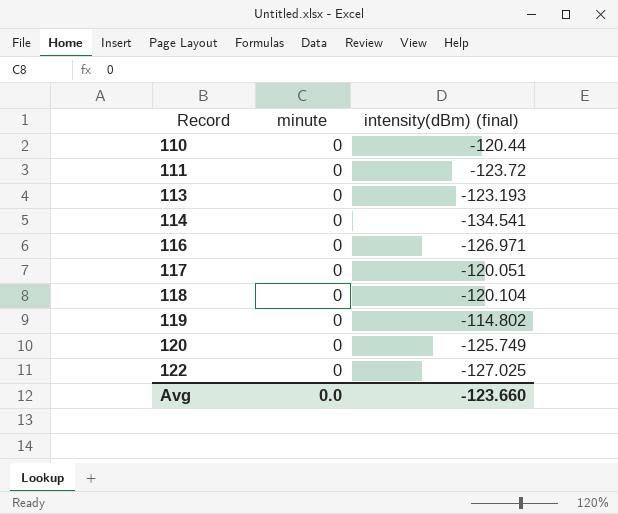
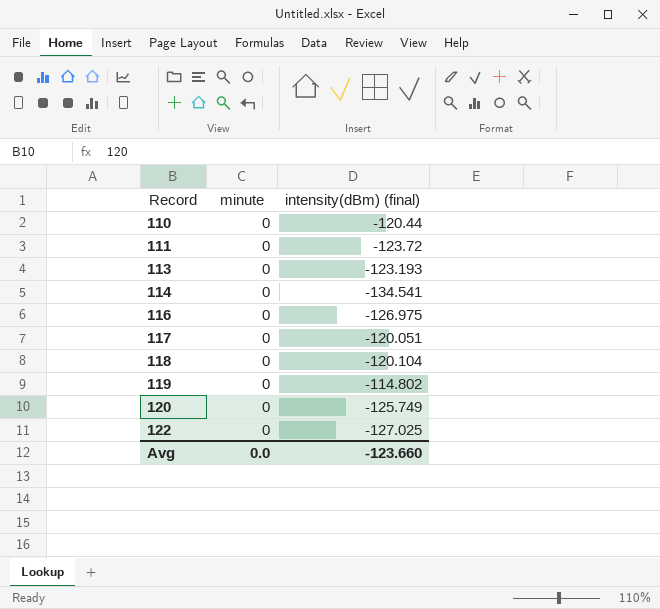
116 | intensity(dBm) (final): -126.971 -> -126.975

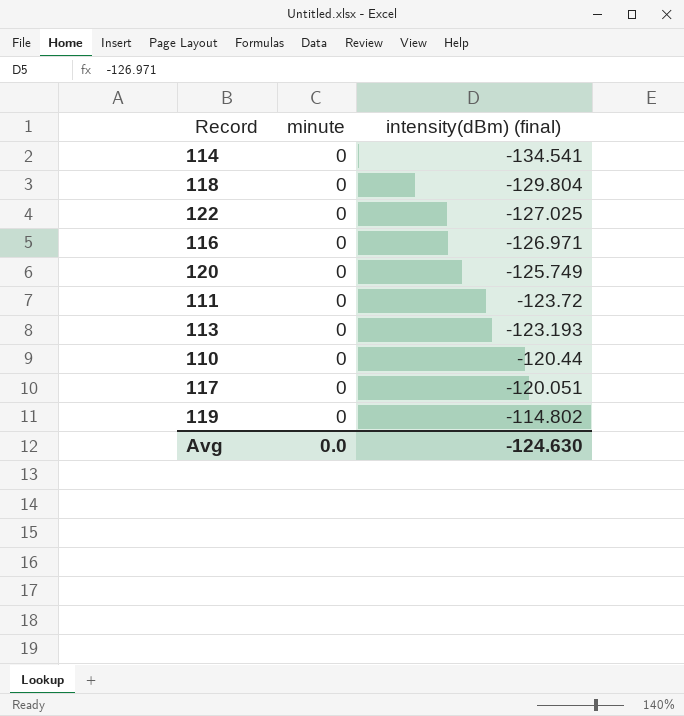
row order: Record ascending -> intensity(dBm) (final) ascending
118 | intensity(dBm) (final): -120.104 -> -129.804
116 | intensity(dBm) (final): -126.975 -> -126.971
Avg | intensity(dBm) (final): -123.660 -> -124.630

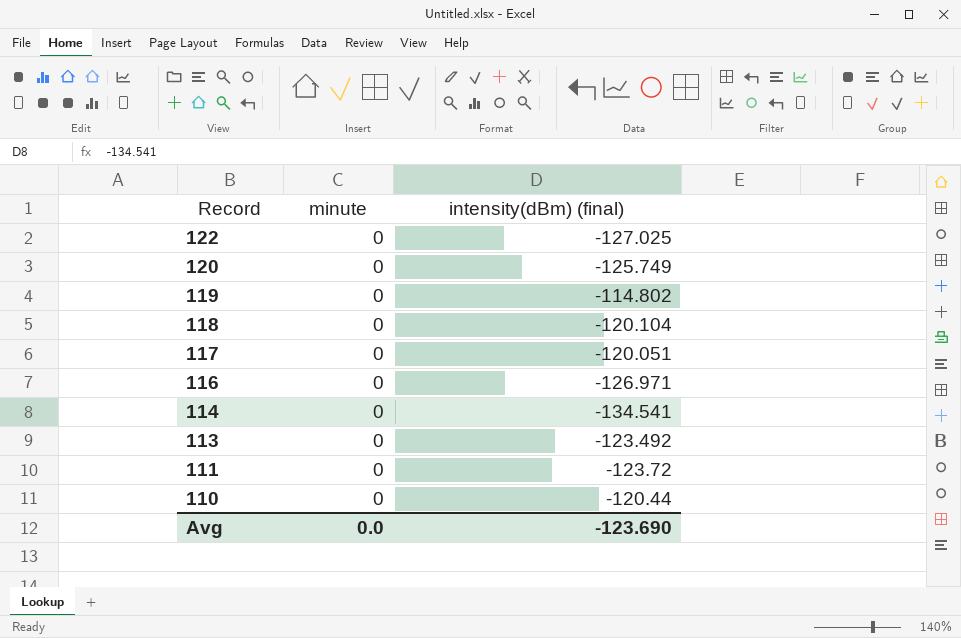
row order: intensity(dBm) (final) ascending -> Record descending
118 | intensity(dBm) (final): -129.804 -> -120.104
113 | intensity(dBm) (final): -123.193 -> -123.492
Avg | intensity(dBm) (final): -124.630 -> -123.690

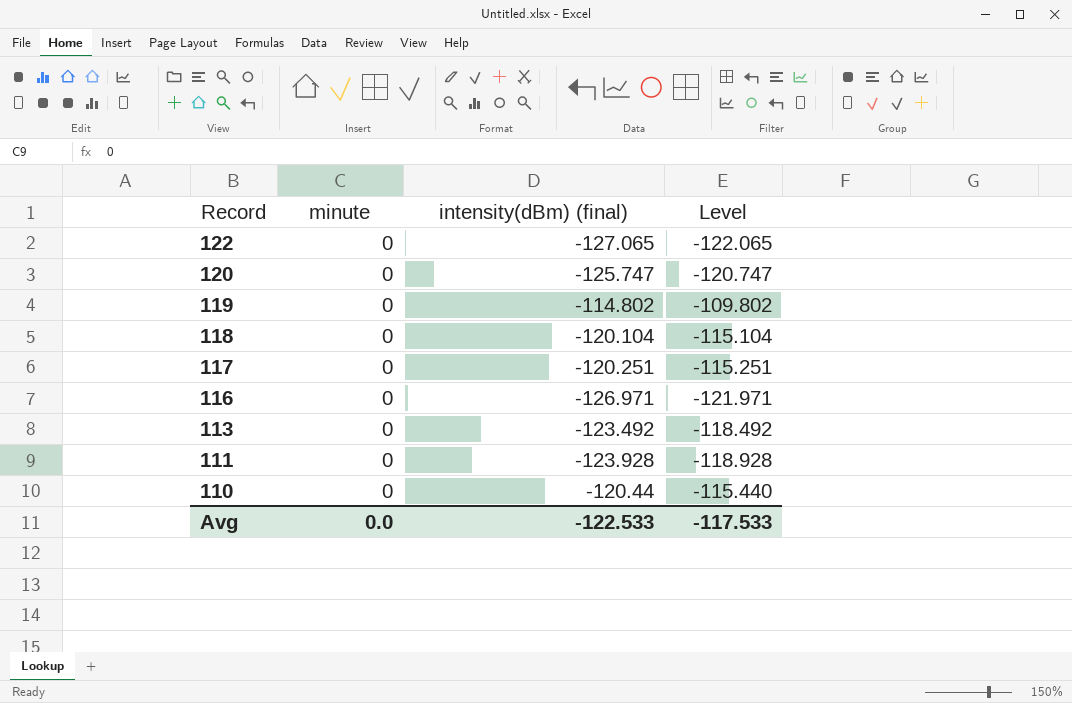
column Level | formula: none -> [intensity(dBm) (final)] + 5
row 114: 0 | -134.541 -> none
122 | intensity(dBm) (final): -127.025 -> -127.065
120 | intensity(dBm) (final): -125.749 -> -125.747
117 | intensity(dBm) (final): -120.051 -> -120.251
111 | intensity(dBm) (final): -123.72 -> -123.928
Avg | intensity(dBm) (final): -123.690 -> -122.533

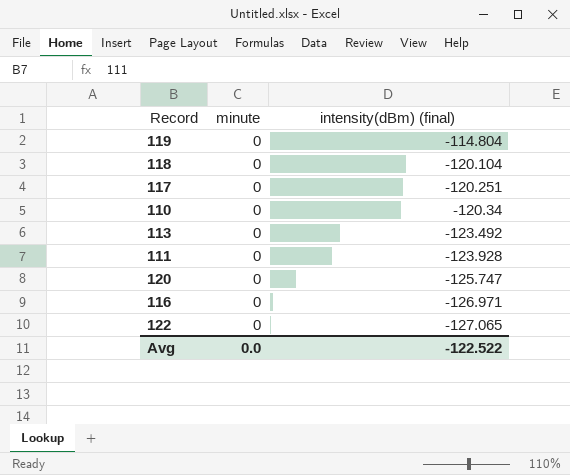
row order: Record descending -> intensity(dBm) (final) descending
column Level | formula: [intensity(dBm) (final)] + 5 -> none
119 | intensity(dBm) (final): -114.802 -> -114.804
110 | intensity(dBm) (final): -120.44 -> -120.34
Avg | intensity(dBm) (final): -122.533 -> -122.522

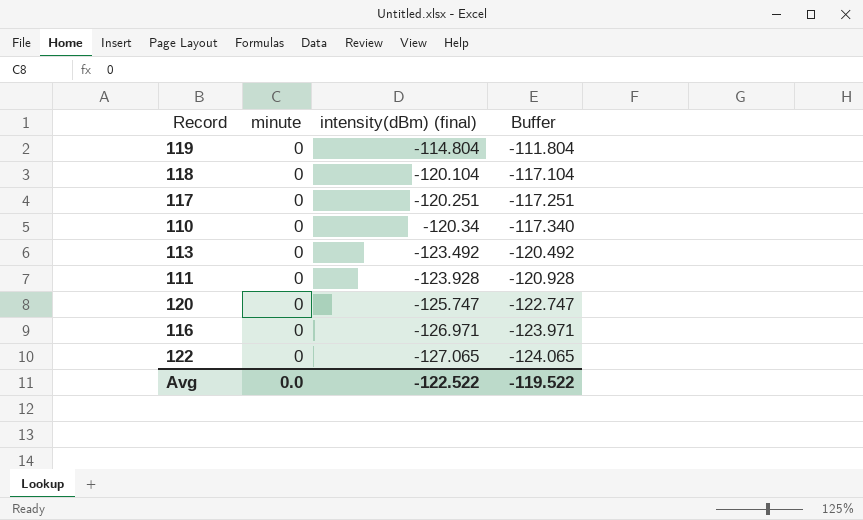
column Buffer | formula: none -> [intensity(dBm) (final)] + 3

